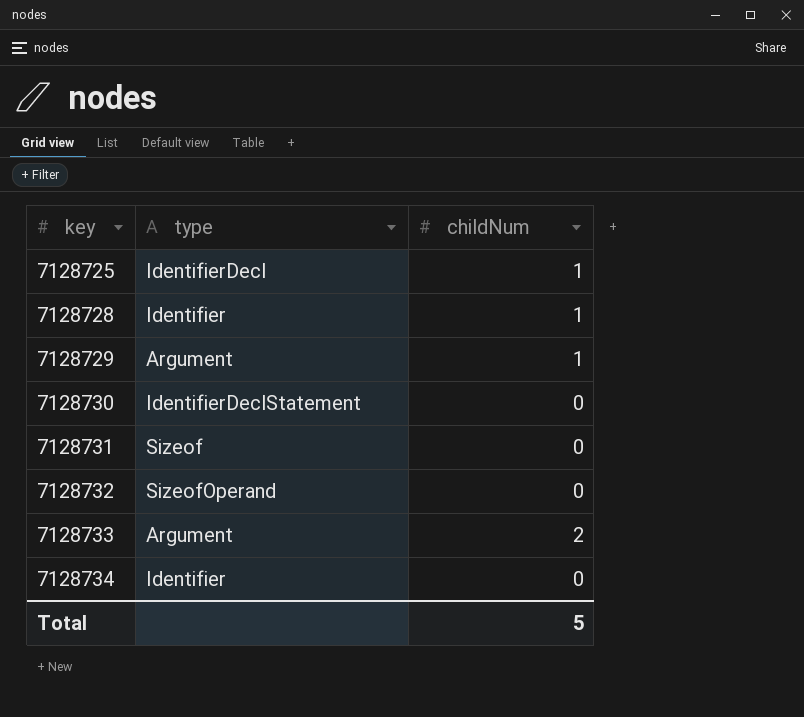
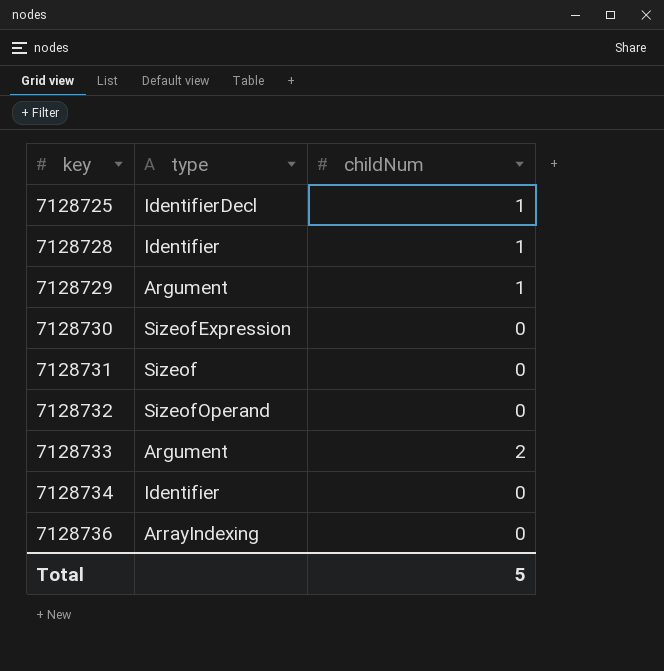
7128730 | type: IdentifierDeclStatement -> SizeofExpression
row 7128736: none -> ArrayIndexing | 0

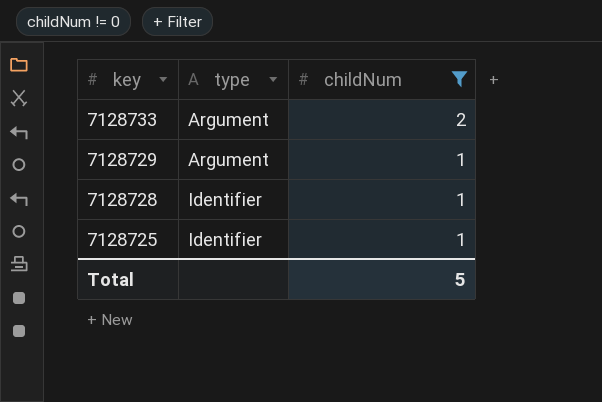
filter: none -> childNum != 0
row order: key ascending -> key descending
7128725 | type: IdentifierDecl -> Identifier

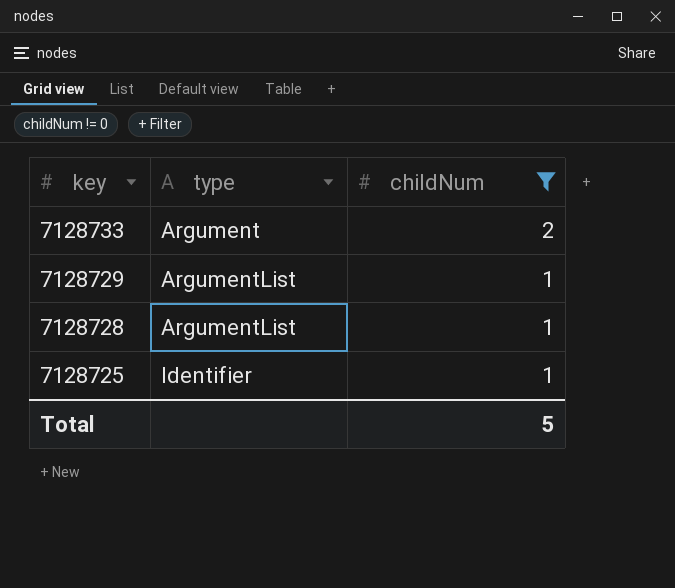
7128729 | type: Argument -> ArgumentList
7128728 | type: Identifier -> ArgumentList

